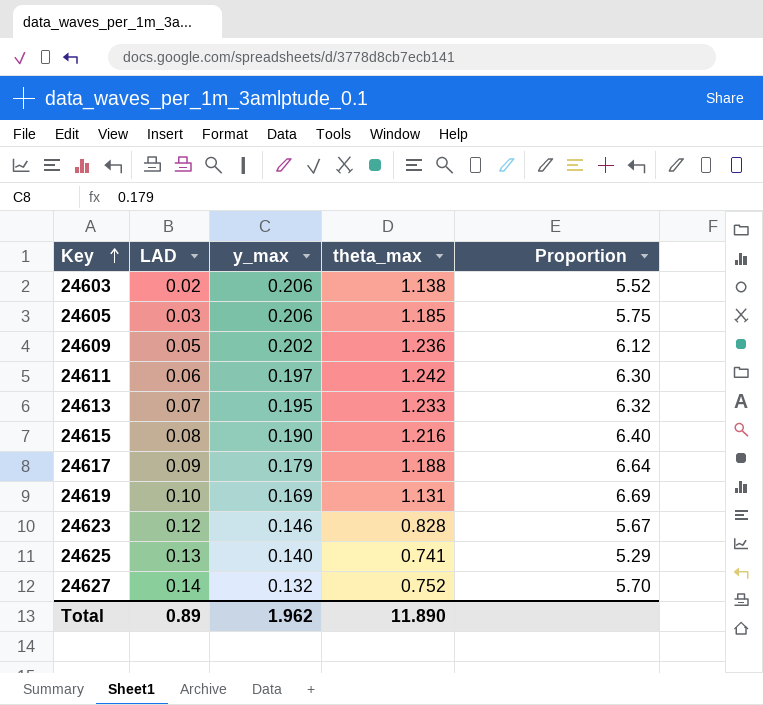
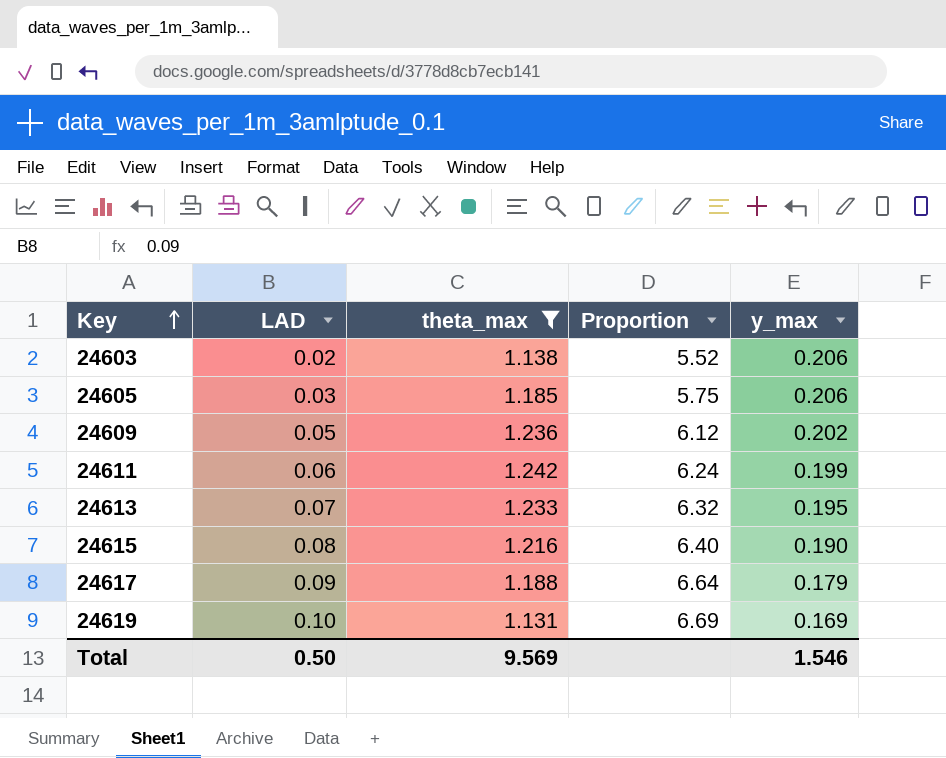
filter: none -> theta_max >= 1.131
column y_max | position: 3 -> 5
24611 | Proportion: 6.30 -> 6.24
24611 | y_max: 0.197 -> 0.199
Total | LAD: 0.89 -> 0.50
Total | theta_max: 11.890 -> 9.569
Total | y_max: 1.962 -> 1.546

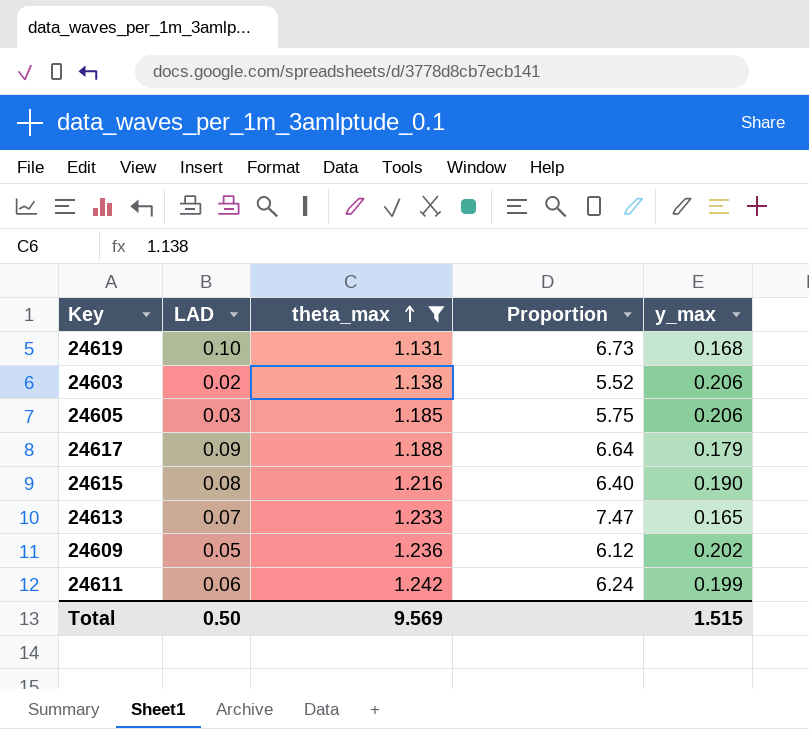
row order: Key ascending -> theta_max ascending
24619 | Proportion: 6.69 -> 6.73
24619 | y_max: 0.169 -> 0.168
24613 | Proportion: 6.32 -> 7.47
24613 | y_max: 0.195 -> 0.165
Total | y_max: 1.546 -> 1.515

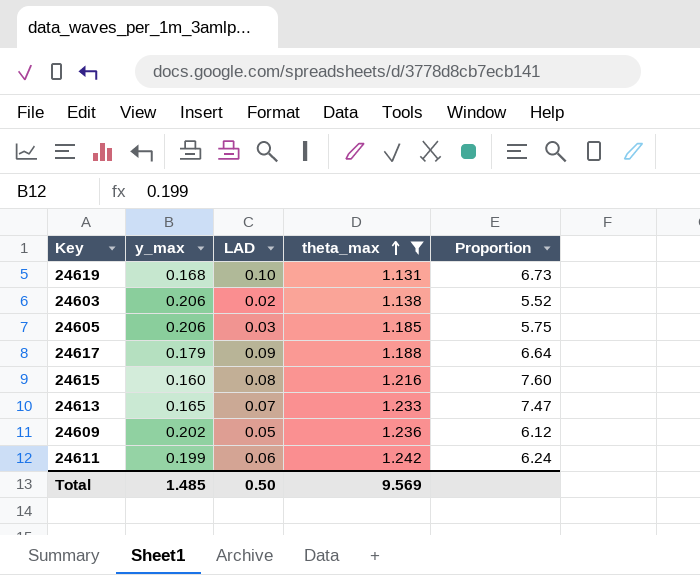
column y_max | position: 5 -> 2
24615 | y_max: 0.190 -> 0.160
24615 | Proportion: 6.40 -> 7.60
Total | y_max: 1.515 -> 1.485

